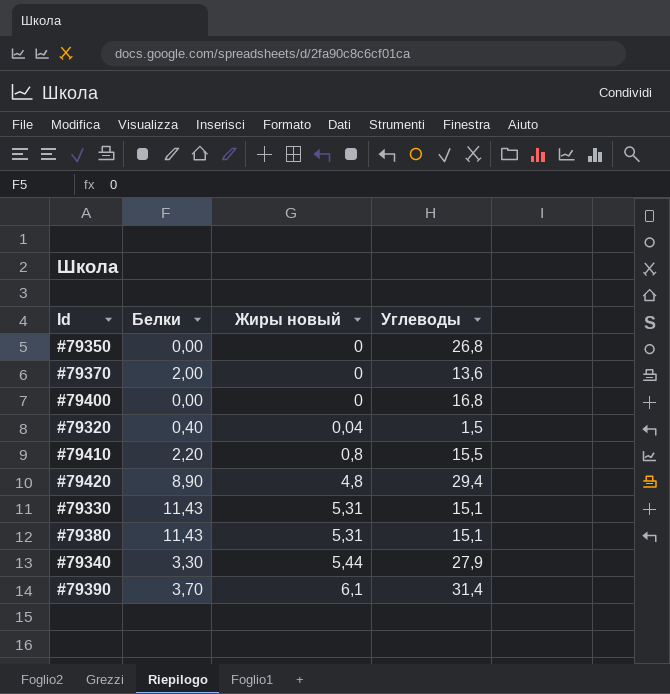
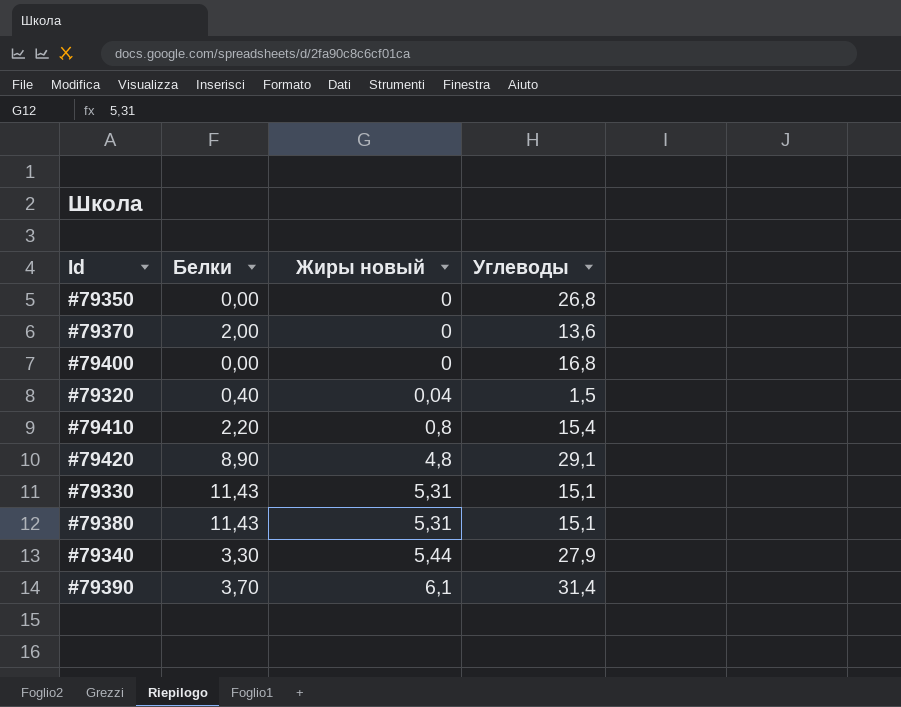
#79410 | Углеводы: 15,5 -> 15,4
#79420 | Углеводы: 29,4 -> 29,1

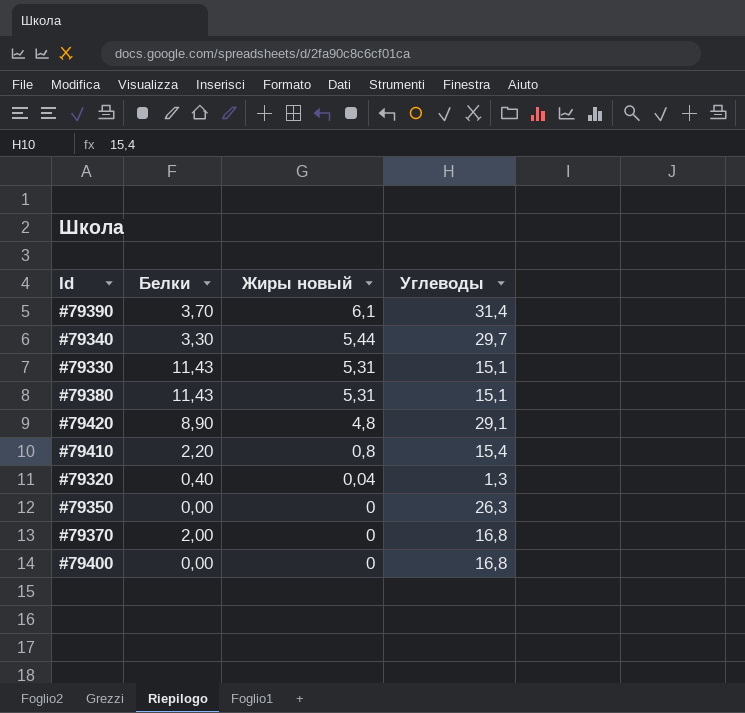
row order: Жиры новый ascending -> Жиры новый descending
#79340 | Углеводы: 27,9 -> 29,7
#79320 | Углеводы: 1,5 -> 1,3
#79350 | Углеводы: 26,8 -> 26,3
#79370 | Углеводы: 13,6 -> 16,8

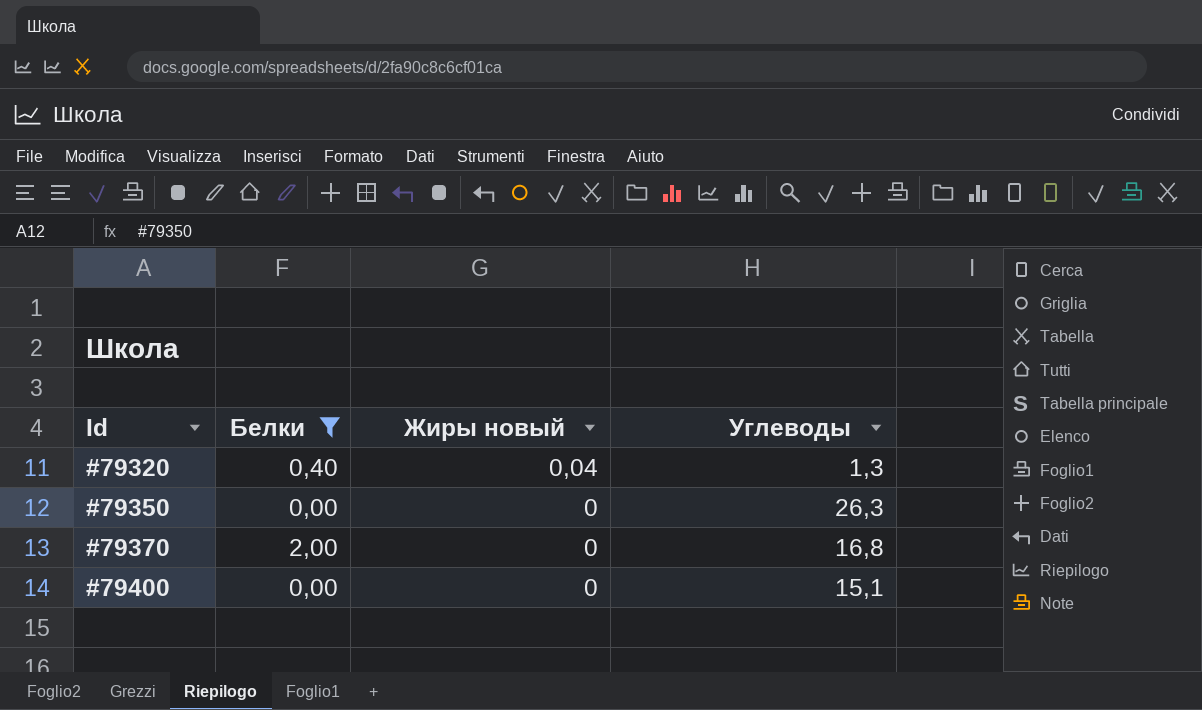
filter: none -> Белки <= 2,00
#79400 | Углеводы: 16,8 -> 15,1

